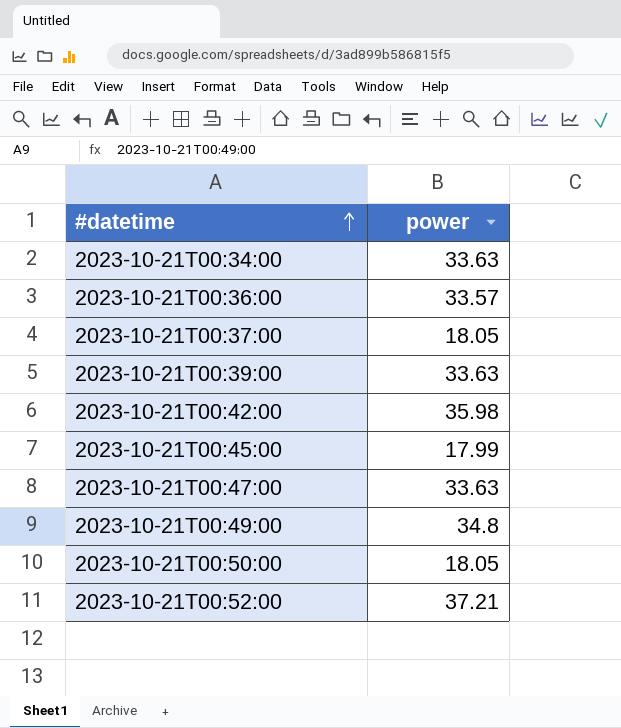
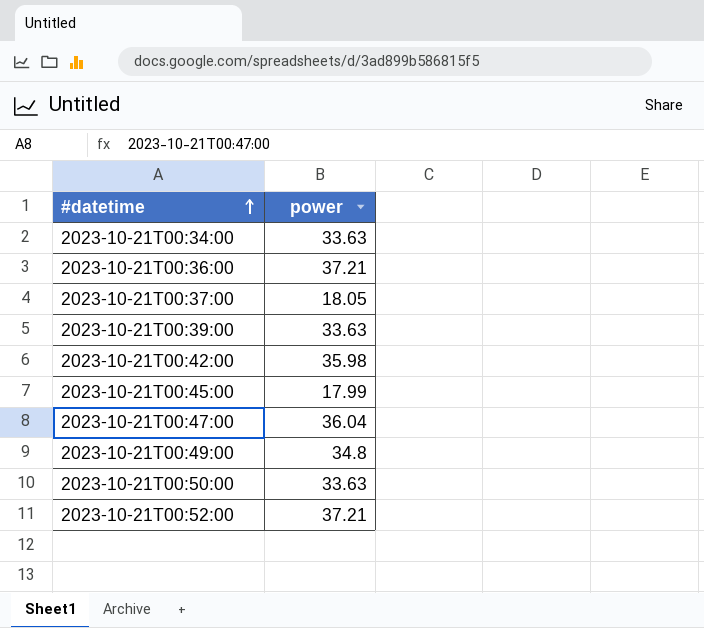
2023-10-21T00:36:00 | power: 33.57 -> 37.21
2023-10-21T00:47:00 | power: 33.63 -> 36.04
2023-10-21T00:50:00 | power: 18.05 -> 33.63

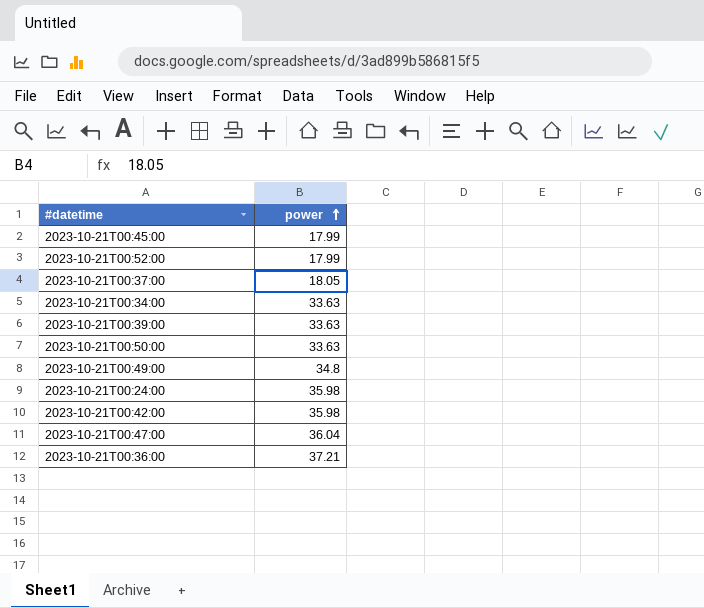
row order: #datetime ascending -> power ascending
2023-10-21T00:52:00 | power: 37.21 -> 17.99
row 2023-10-21T00:24:00: none -> 35.98

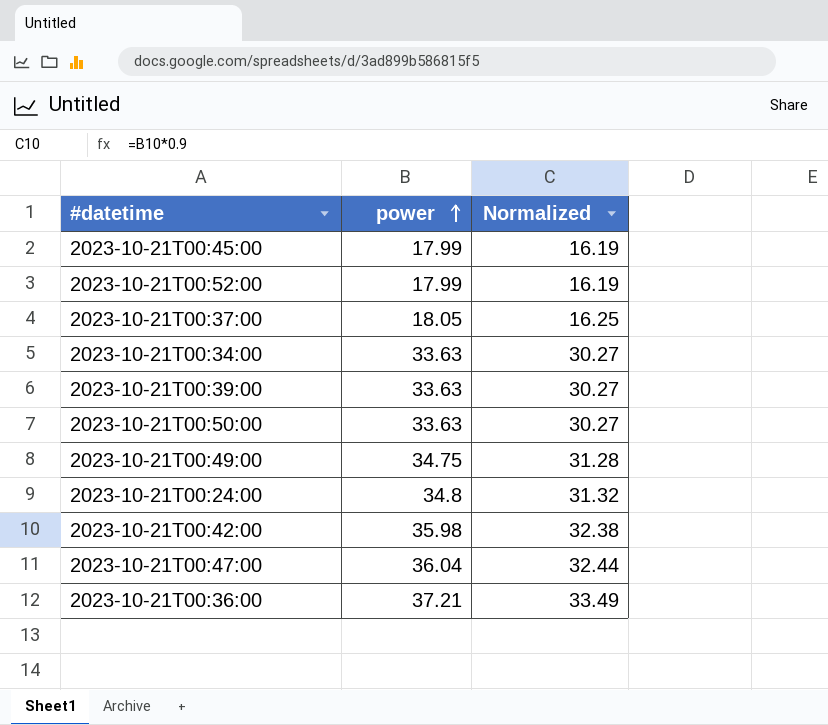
column Normalized | formula: none -> [power] * 0.9
2023-10-21T00:49:00 | power: 34.8 -> 34.75
2023-10-21T00:24:00 | power: 35.98 -> 34.8

